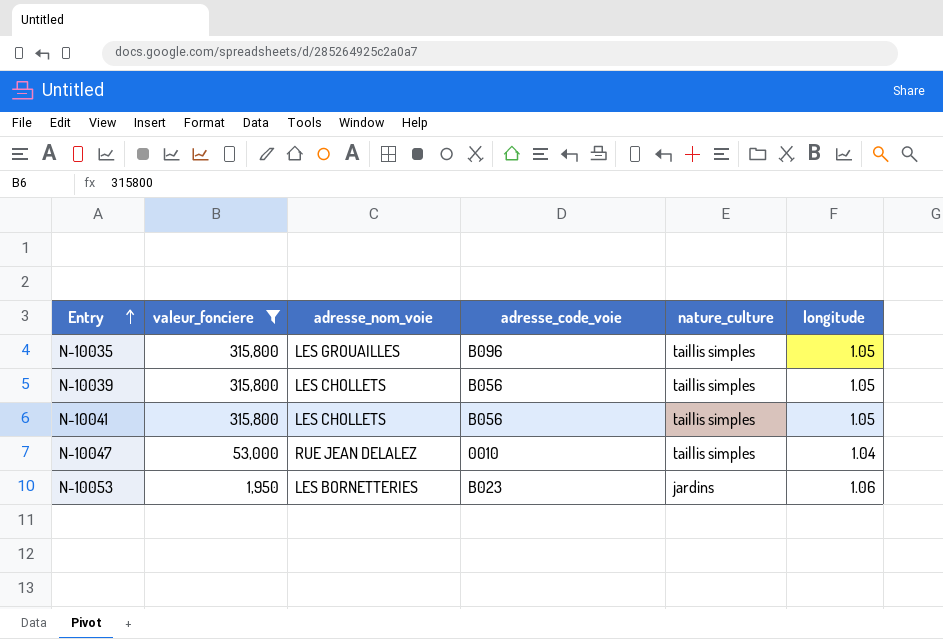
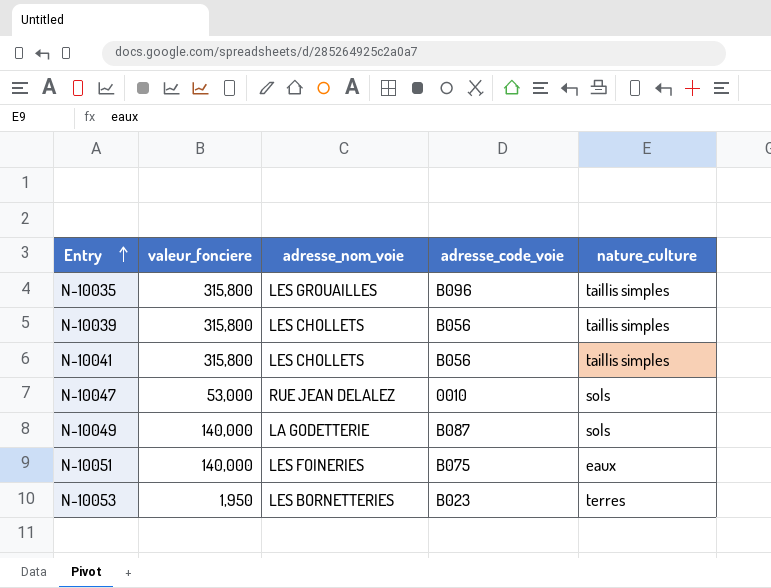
filter: valeur_fonciere != 140,000 -> none
column longitude | position: 6 -> none
N-10047 | nature_culture: taillis simples -> sols
N-10053 | nature_culture: jardins -> terres

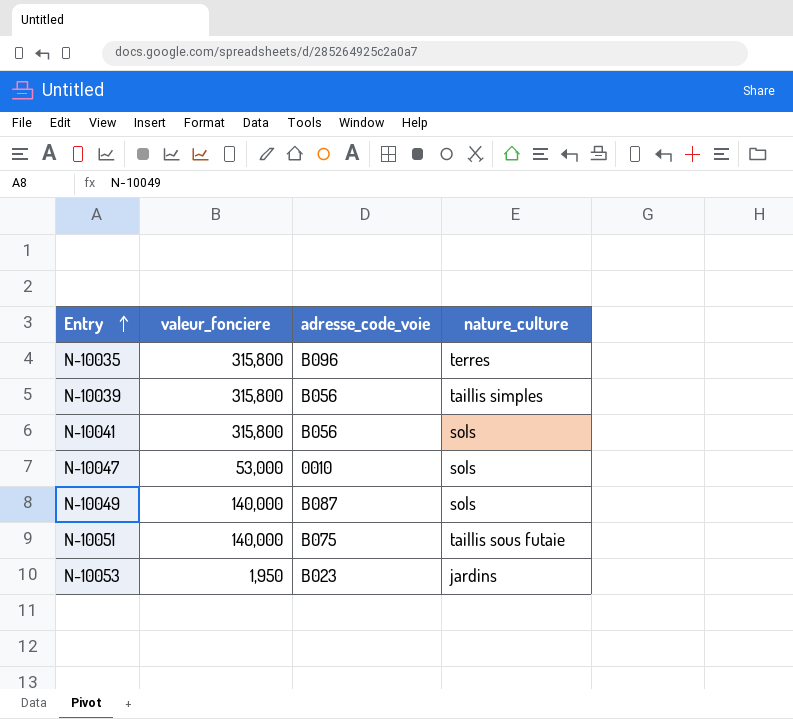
column adresse_nom_voie | position: 3 -> none
N-10035 | nature_culture: taillis simples -> terres
N-10041 | nature_culture: taillis simples -> sols
N-10051 | nature_culture: eaux -> taillis sous futaie
N-10053 | nature_culture: terres -> jardins

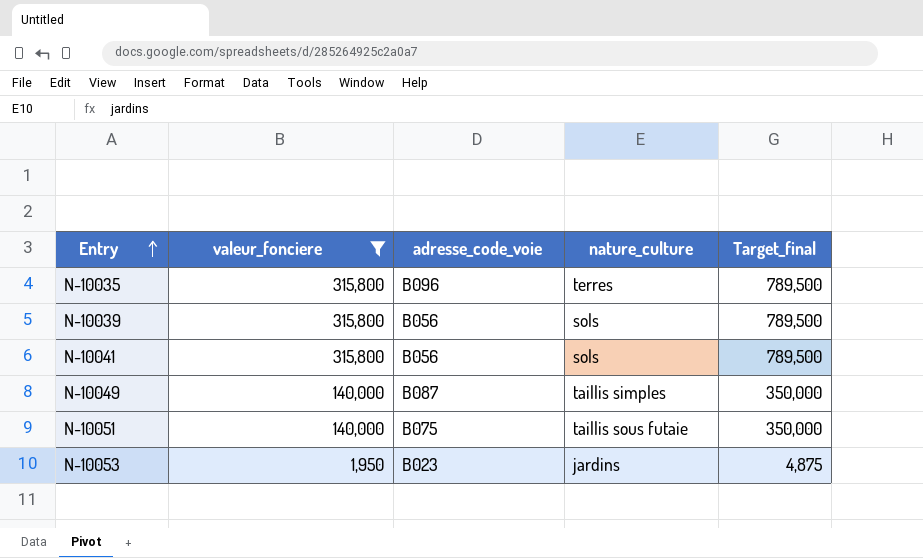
filter: none -> valeur_fonciere != 53,000
column Target_final | formula: none -> [valeur_fonciere] * 2.5
N-10039 | nature_culture: taillis simples -> sols
N-10049 | nature_culture: sols -> taillis simples

